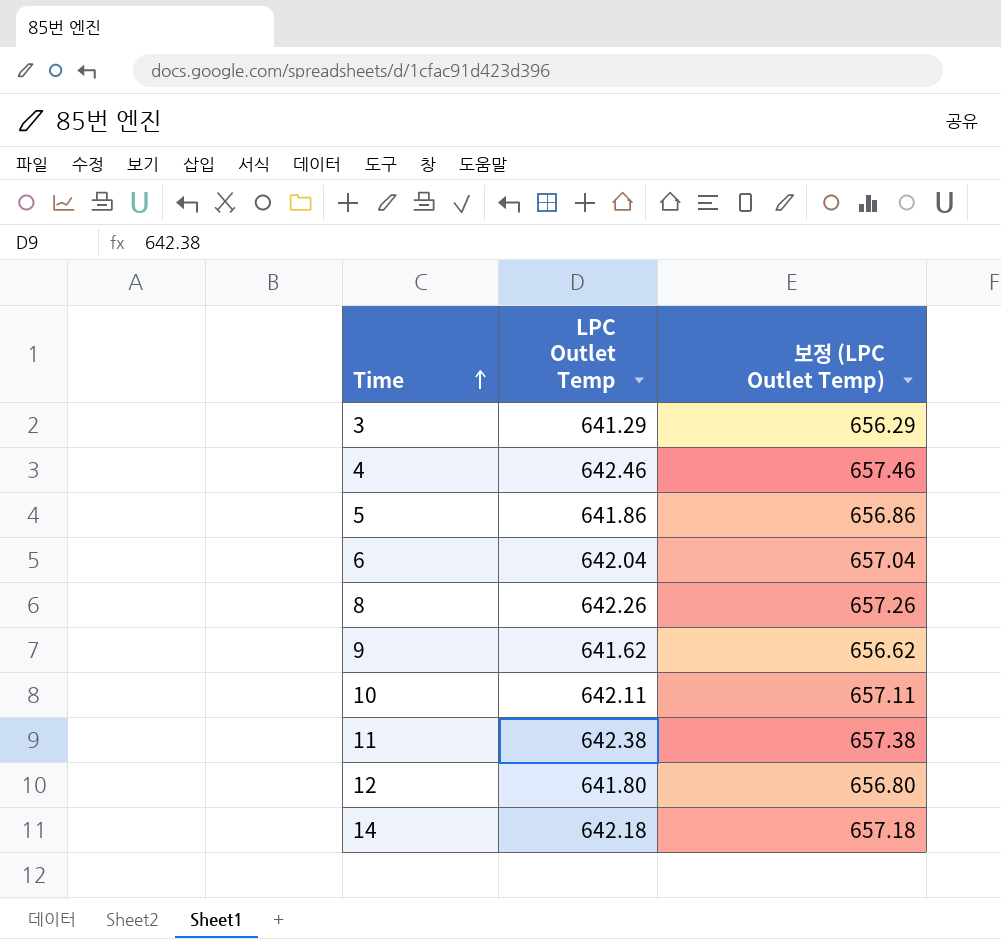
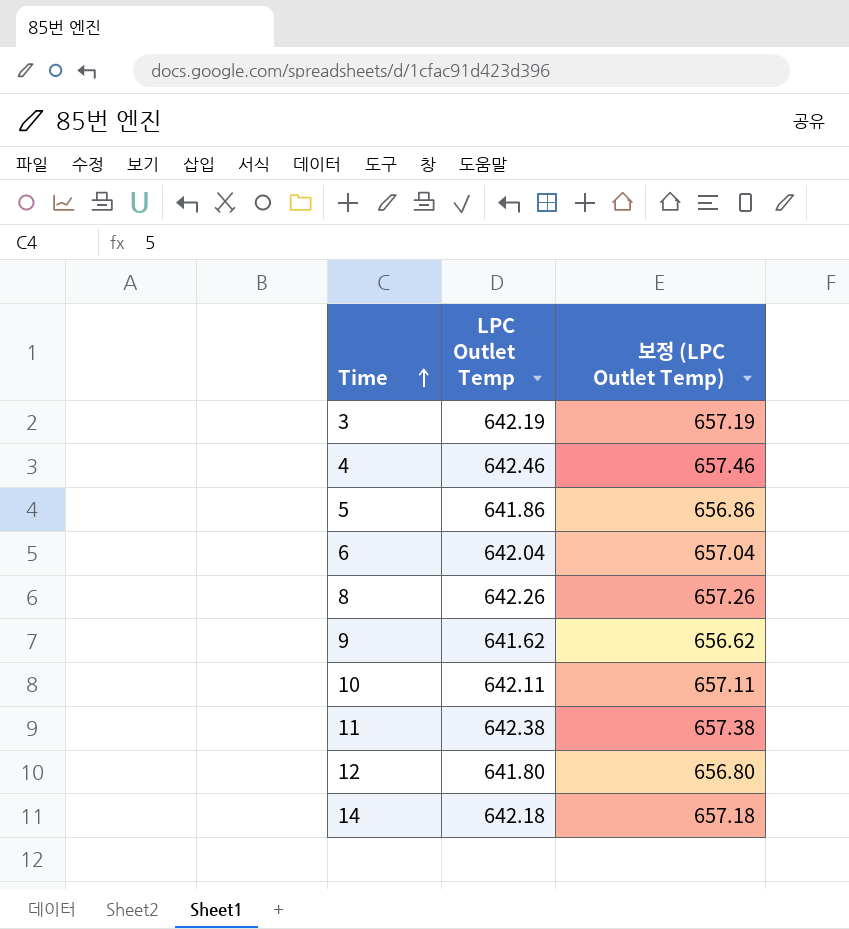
3 | LPC Outlet Temp: 641.29 -> 642.19
3 | 보정 (LPC Outlet Temp): 656.29 -> 657.19

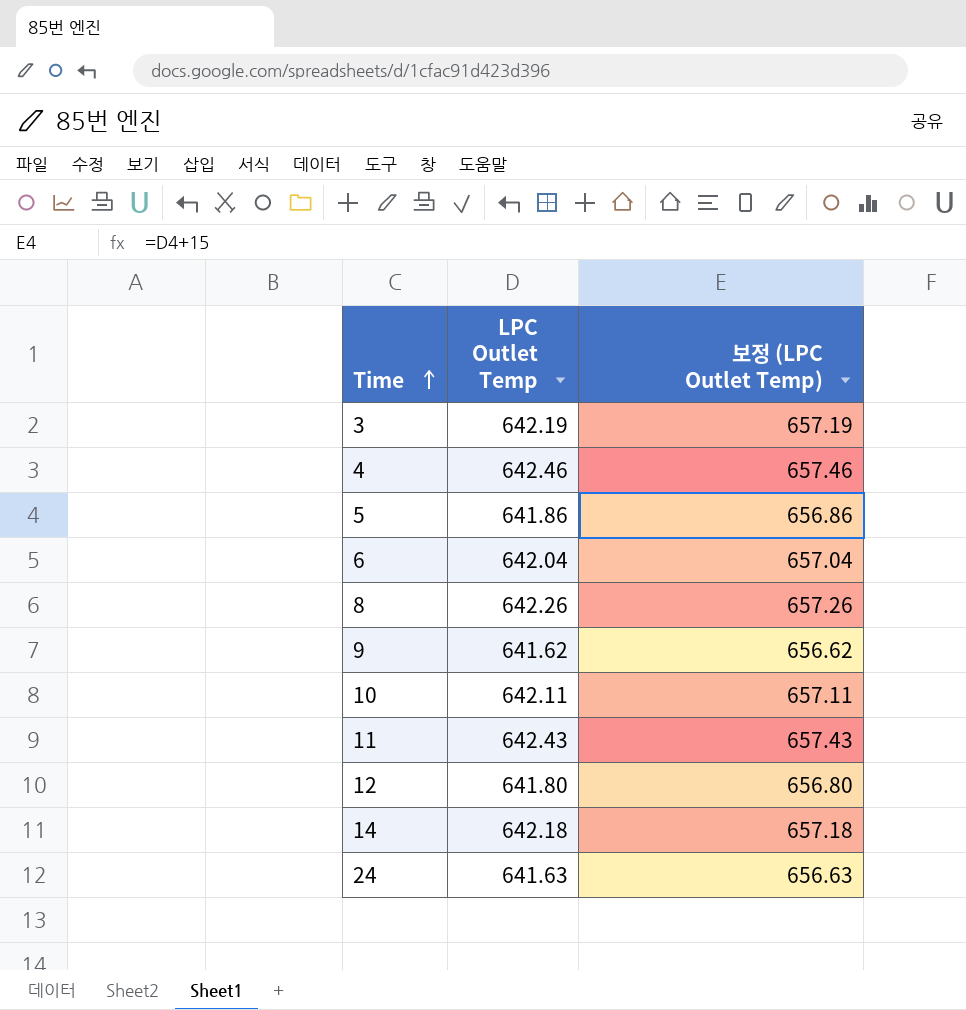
11 | LPC Outlet Temp: 642.38 -> 642.43
11 | 보정 (LPC Outlet Temp): 657.38 -> 657.43
row 24: none -> 641.63 | 656.63

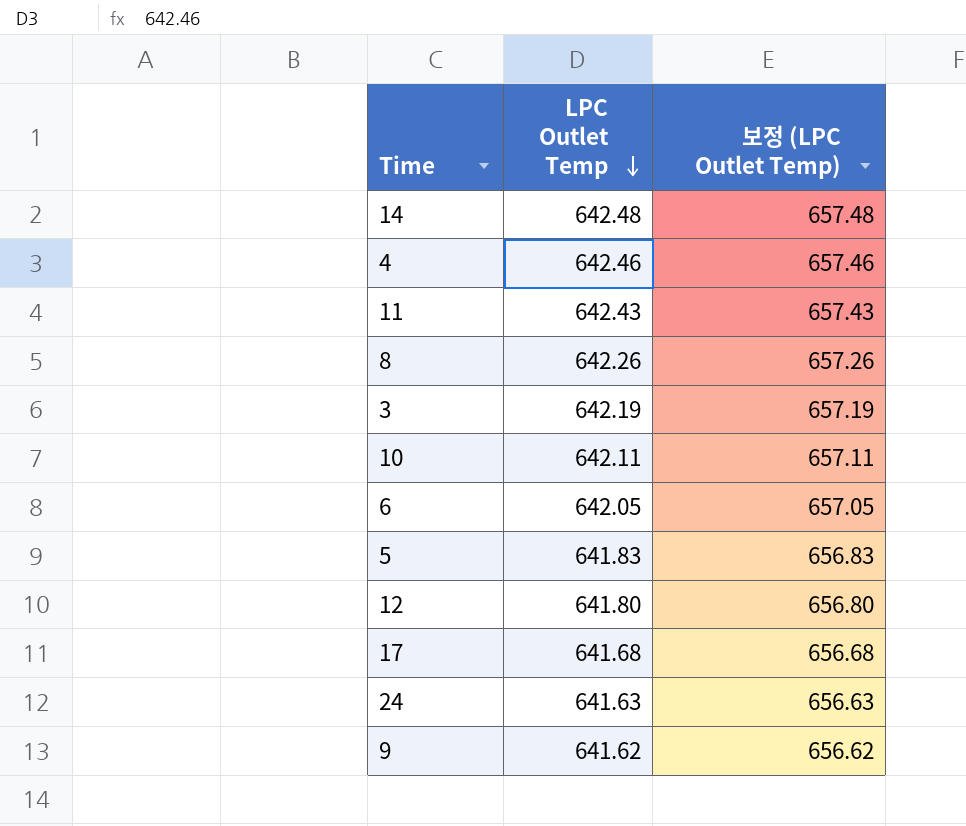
row order: Time ascending -> LPC Outlet Temp descending
14 | LPC Outlet Temp: 642.18 -> 642.48
14 | 보정 (LPC Outlet Temp): 657.18 -> 657.48
6 | LPC Outlet Temp: 642.04 -> 642.05
6 | 보정 (LPC Outlet Temp): 657.04 -> 657.05
5 | LPC Outlet Temp: 641.86 -> 641.83
5 | 보정 (LPC Outlet Temp): 656.86 -> 656.83
row 17: none -> 641.68 | 656.68

